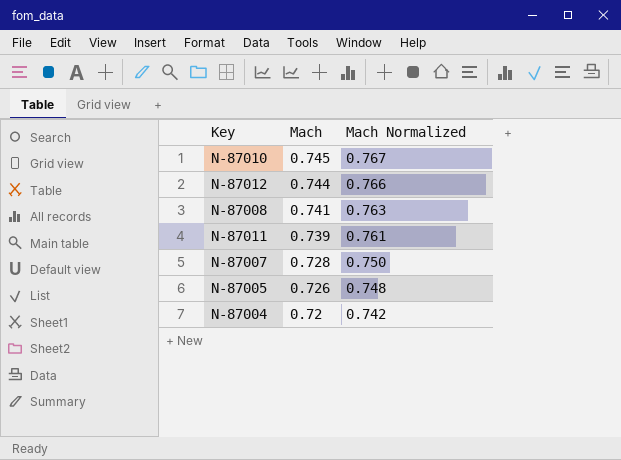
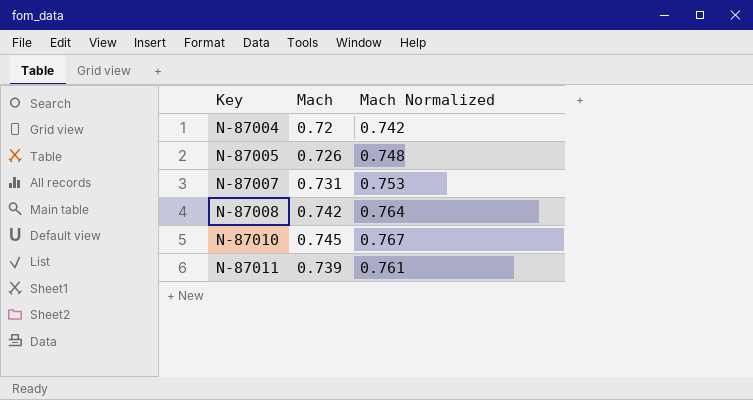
row order: Mach descending -> Key ascending
row N-87012: 0.744 | 0.766 -> none
N-87007 | Mach: 0.728 -> 0.731
N-87007 | Mach Normalized: 0.750 -> 0.753
N-87008 | Mach: 0.741 -> 0.742
N-87008 | Mach Normalized: 0.763 -> 0.764

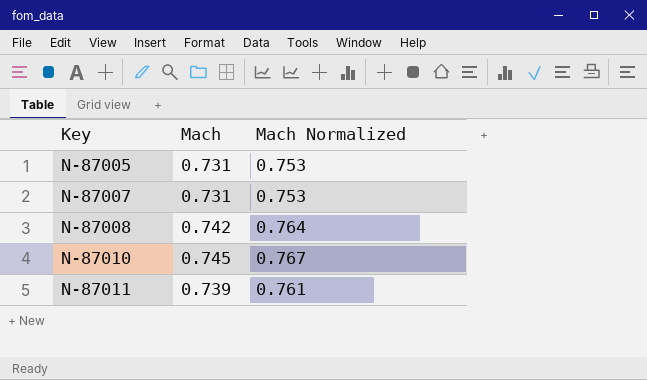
row N-87004: 0.72 | 0.742 -> none
N-87005 | Mach: 0.726 -> 0.731
N-87005 | Mach Normalized: 0.748 -> 0.753

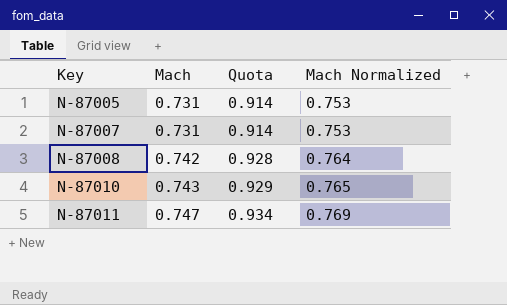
column Quota | formula: none -> [Mach] * 1.25
N-87010 | Mach: 0.745 -> 0.743
N-87010 | Mach Normalized: 0.767 -> 0.765
N-87011 | Mach: 0.739 -> 0.747
N-87011 | Mach Normalized: 0.761 -> 0.769

